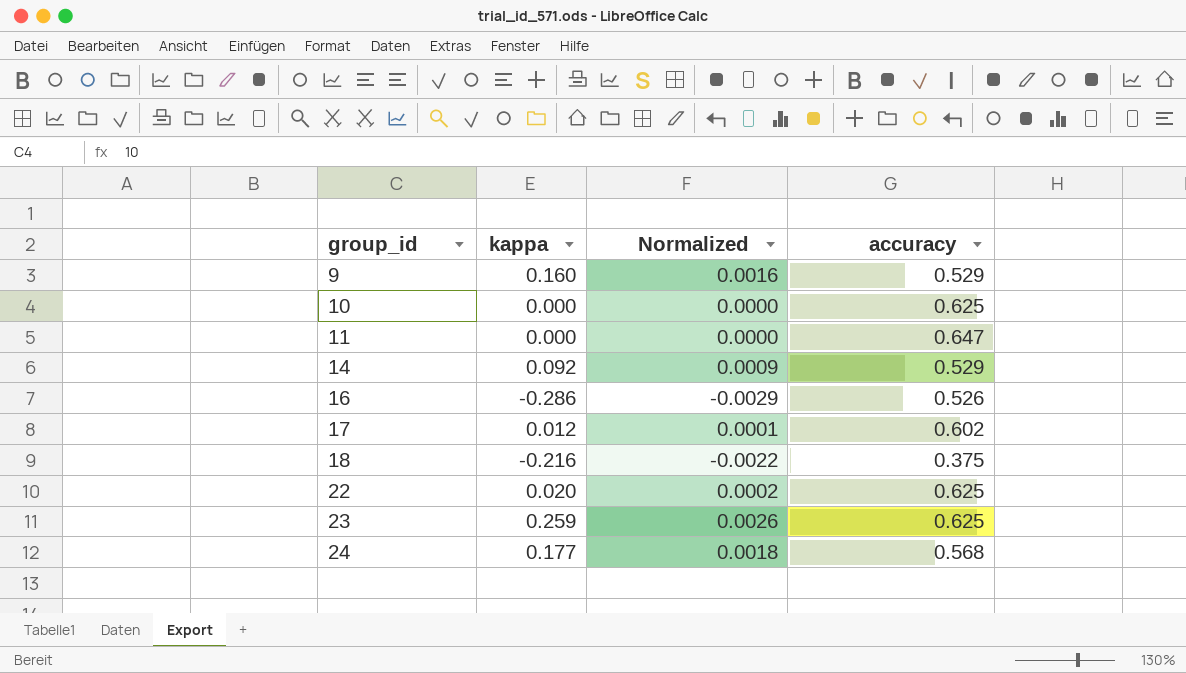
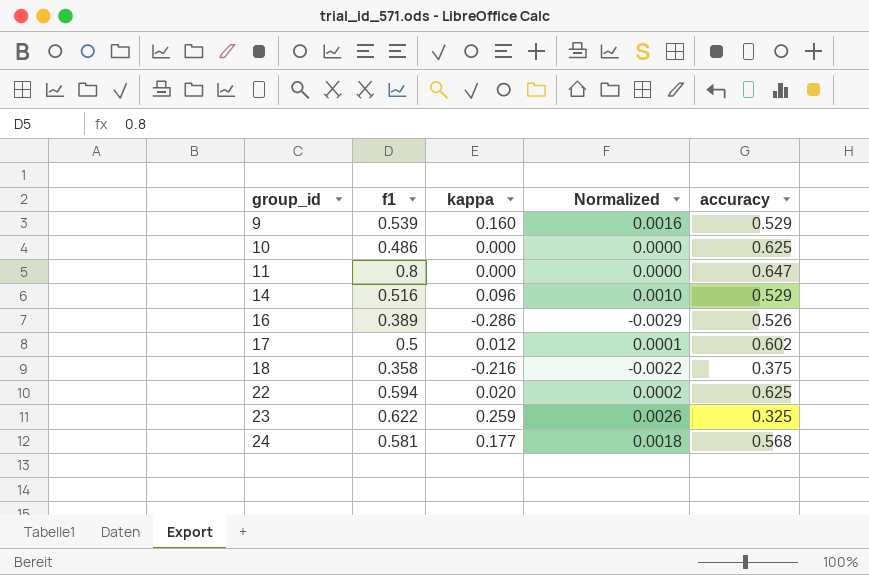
column f1 | position: none -> 2
14 | kappa: 0.092 -> 0.096
14 | Normalized: 0.0009 -> 0.0010
23 | accuracy: 0.625 -> 0.325

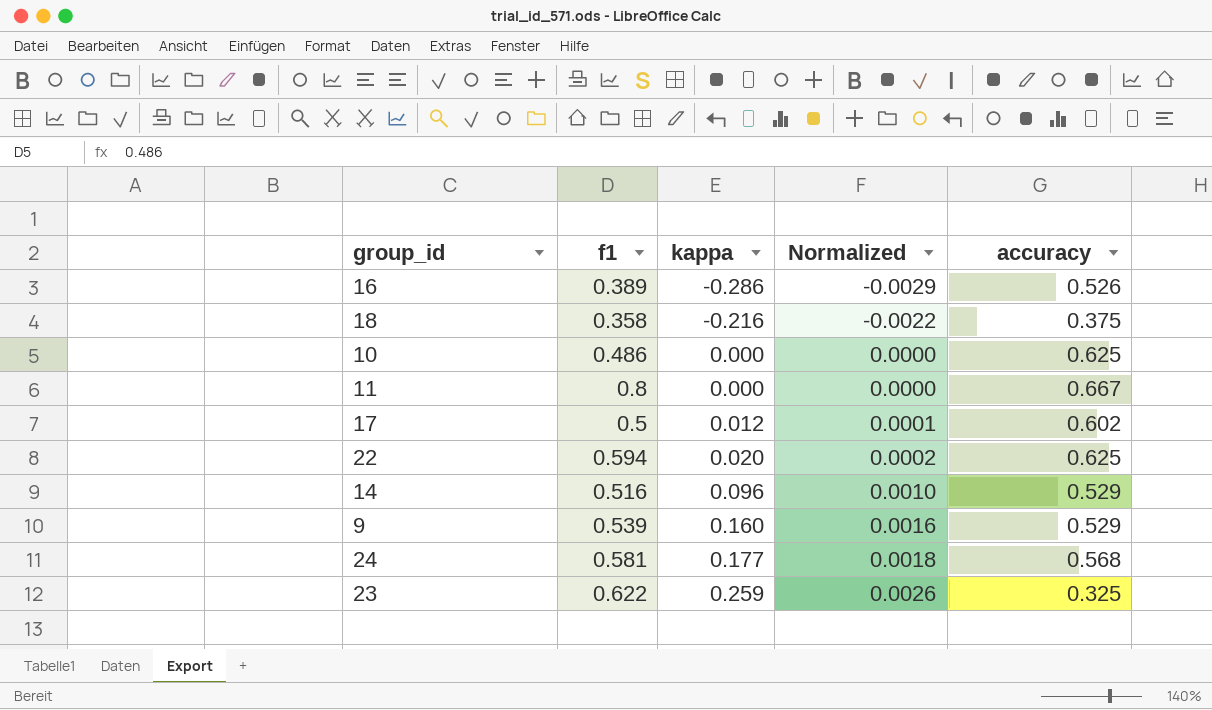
row order: group_id ascending -> kappa ascending
11 | accuracy: 0.647 -> 0.667

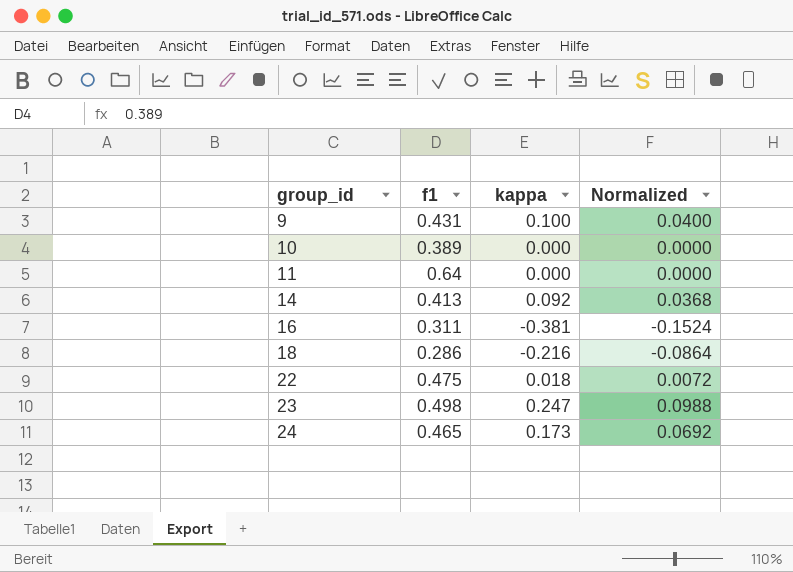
row order: kappa ascending -> group_id ascending
column accuracy | position: 5 -> none
column Normalized | formula: [kappa] * 0.01 -> [kappa] * 0.4
row 17: 0.5 | 0.012 | 0.0001 | 0.602 -> none
9 | f1: 0.539 -> 0.431
9 | kappa: 0.160 -> 0.100
10 | f1: 0.486 -> 0.389
11 | f1: 0.8 -> 0.64
14 | f1: 0.516 -> 0.413
14 | kappa: 0.096 -> 0.092
16 | f1: 0.389 -> 0.311
16 | kappa: -0.286 -> -0.381
18 | f1: 0.358 -> 0.286
22 | f1: 0.594 -> 0.475
22 | kappa: 0.020 -> 0.018
23 | f1: 0.622 -> 0.498
23 | kappa: 0.259 -> 0.247
24 | f1: 0.581 -> 0.465
24 | kappa: 0.177 -> 0.173

